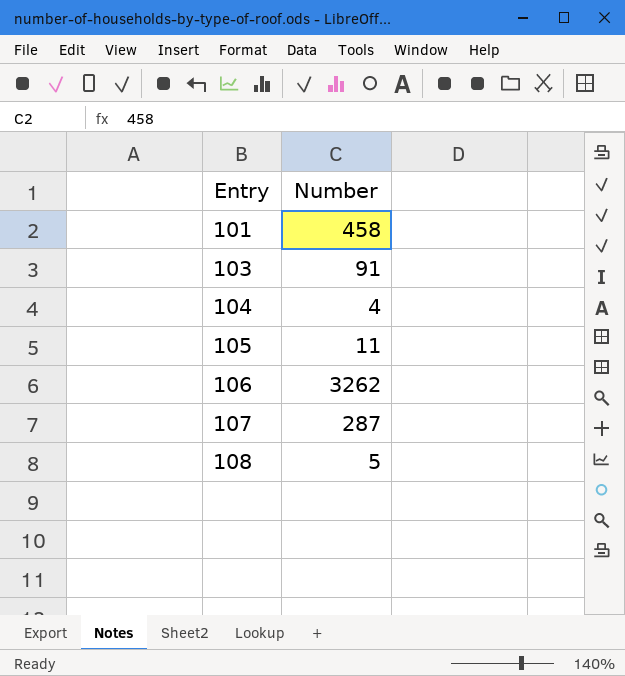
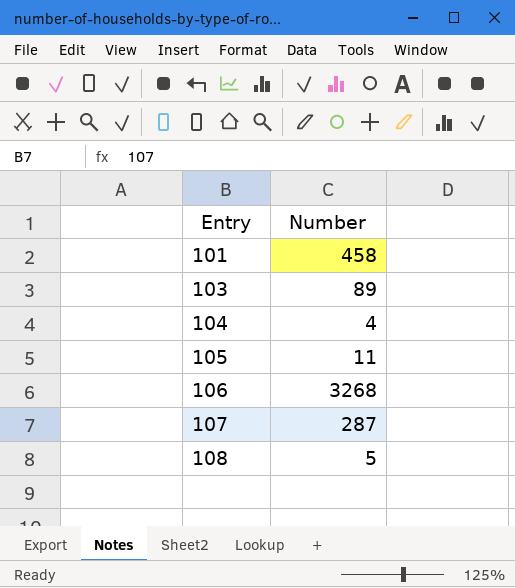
103 | Number: 91 -> 89
106 | Number: 3262 -> 3268

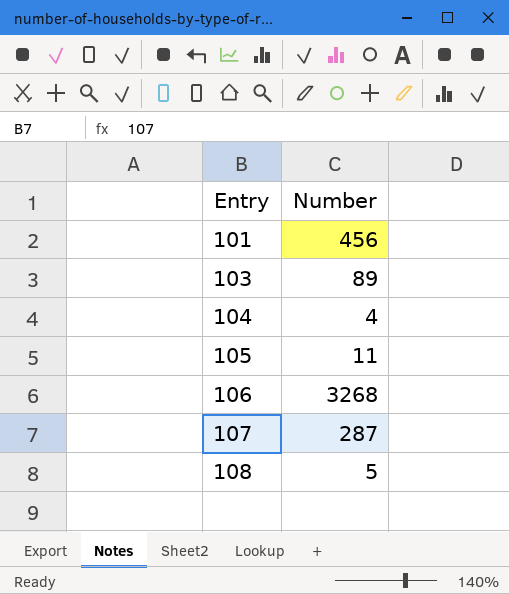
101 | Number: 458 -> 456

